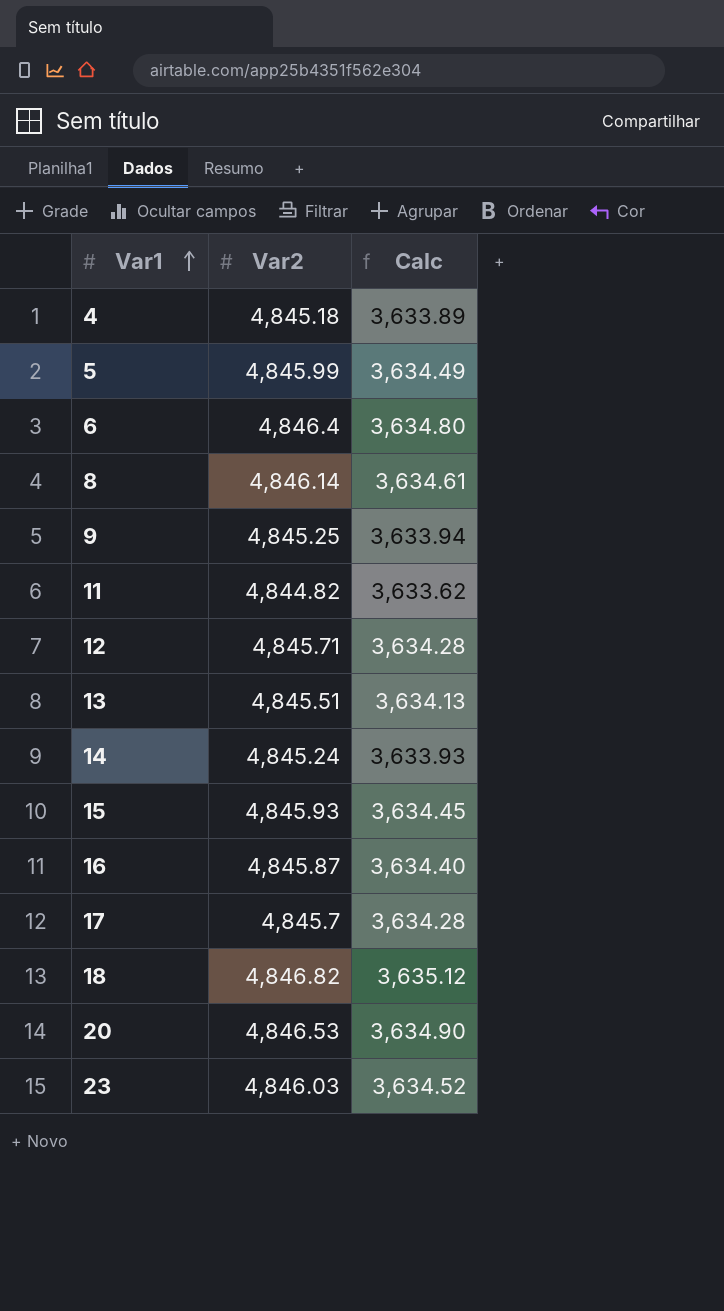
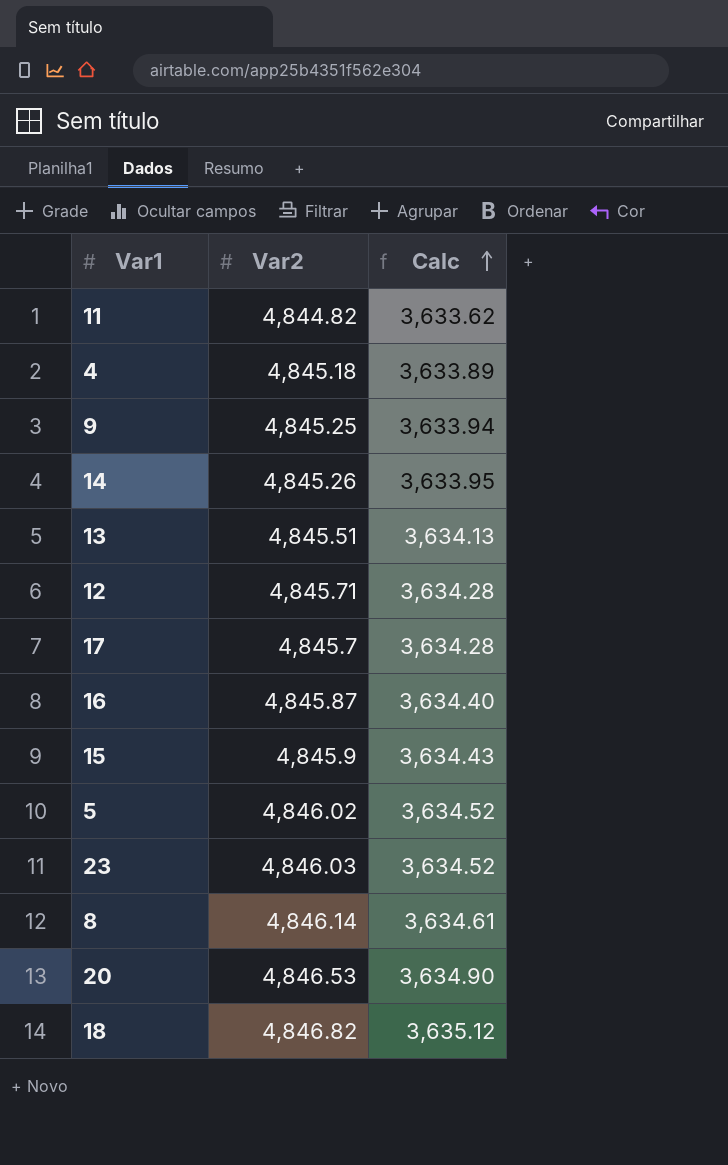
row order: Var1 ascending -> Calc ascending
row 6: 4,846.4 | 3,634.80 -> none
14 | Var2: 4,845.24 -> 4,845.26
14 | Calc: 3,633.93 -> 3,633.95
15 | Var2: 4,845.93 -> 4,845.9
15 | Calc: 3,634.45 -> 3,634.43
5 | Var2: 4,845.99 -> 4,846.02
5 | Calc: 3,634.49 -> 3,634.52

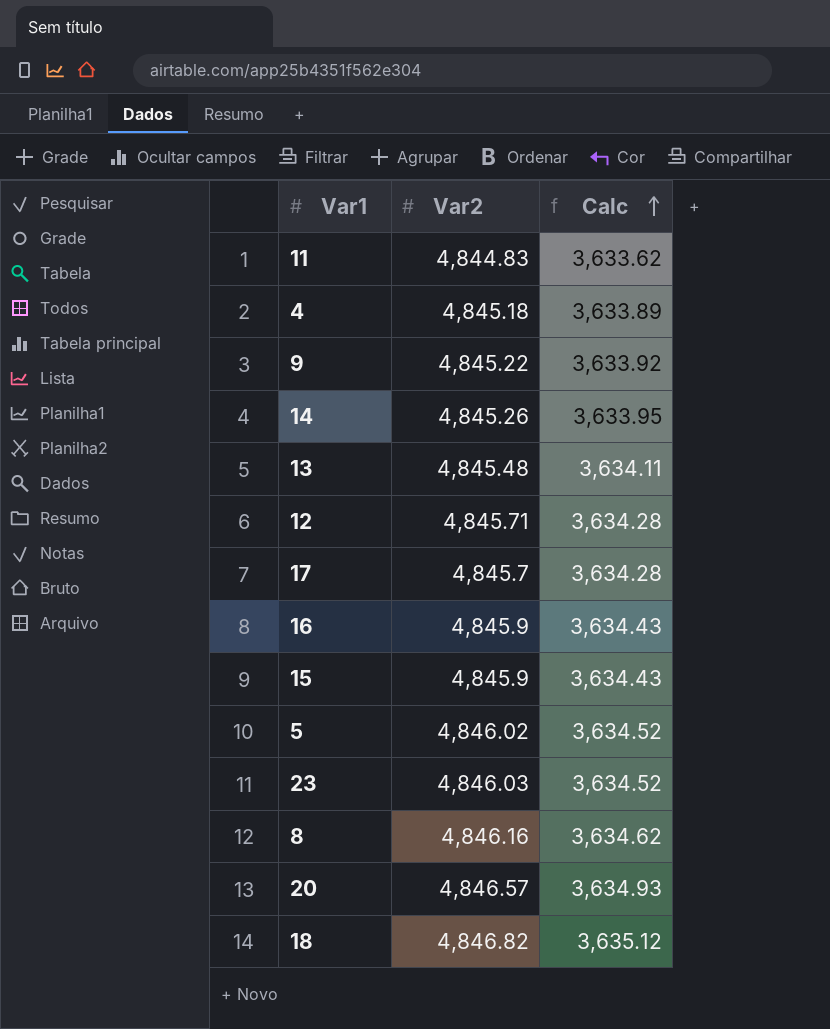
11 | Var2: 4,844.82 -> 4,844.83
9 | Var2: 4,845.25 -> 4,845.22
9 | Calc: 3,633.94 -> 3,633.92
13 | Var2: 4,845.51 -> 4,845.48
13 | Calc: 3,634.13 -> 3,634.11
16 | Var2: 4,845.87 -> 4,845.9
16 | Calc: 3,634.40 -> 3,634.43
8 | Var2: 4,846.14 -> 4,846.16
8 | Calc: 3,634.61 -> 3,634.62
20 | Var2: 4,846.53 -> 4,846.57
20 | Calc: 3,634.90 -> 3,634.93

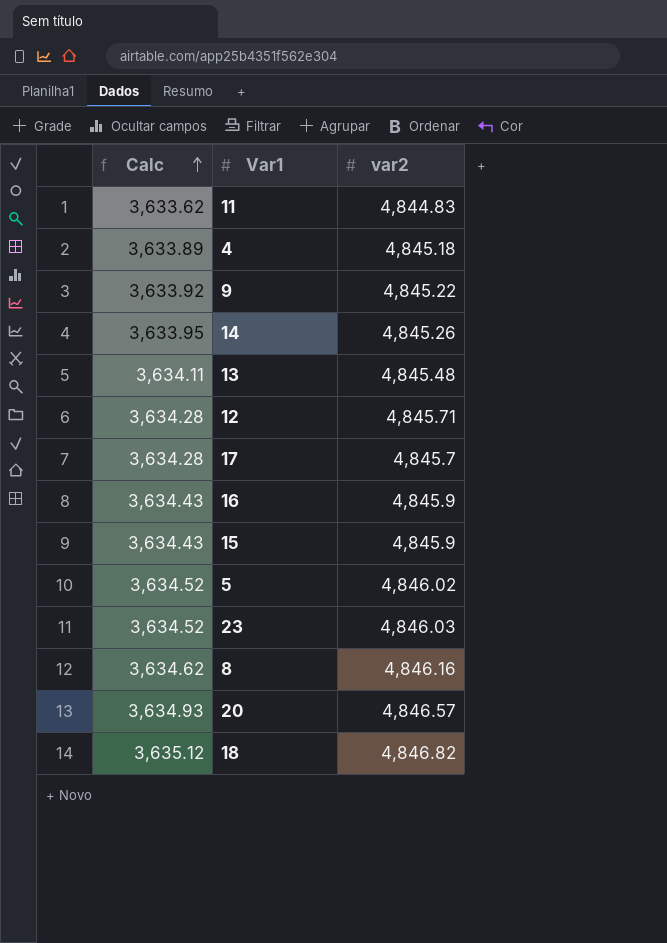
column Calc | position: 3 -> 1
column name: Var2 -> var2

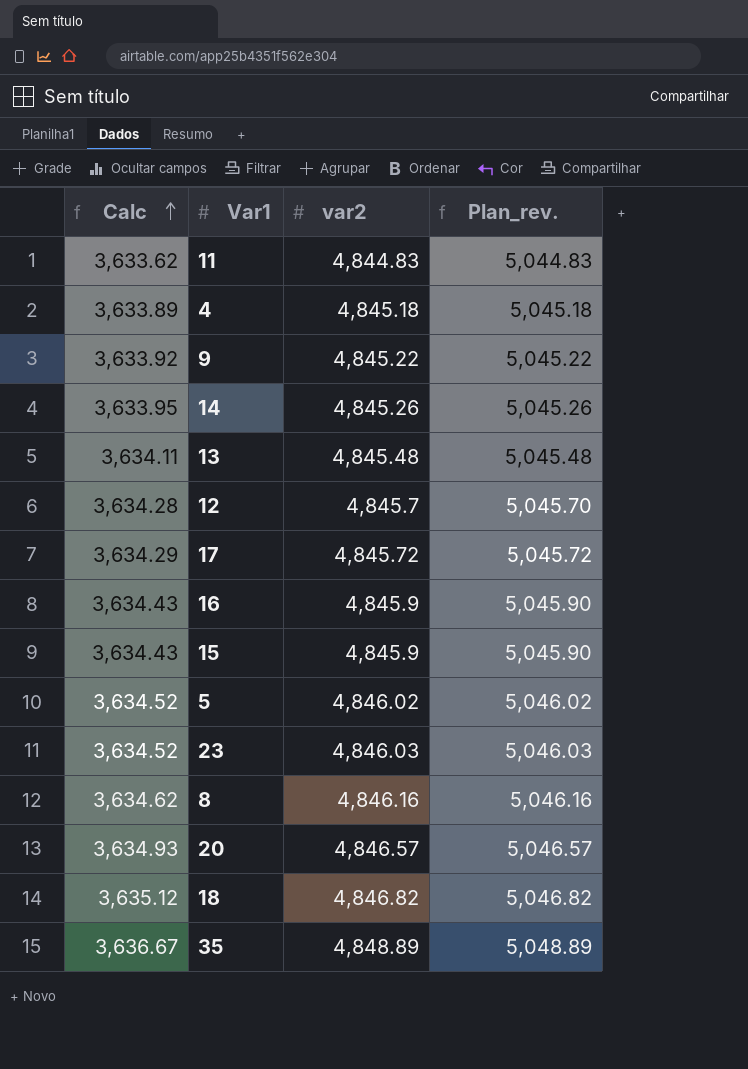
column Plan_rev. | formula: none -> [var2] + 200
12 | var2: 4,845.71 -> 4,845.7
17 | Calc: 3,634.28 -> 3,634.29
17 | var2: 4,845.7 -> 4,845.72
row 35: none -> 3,636.67 | 4,848.89 | 5,048.89

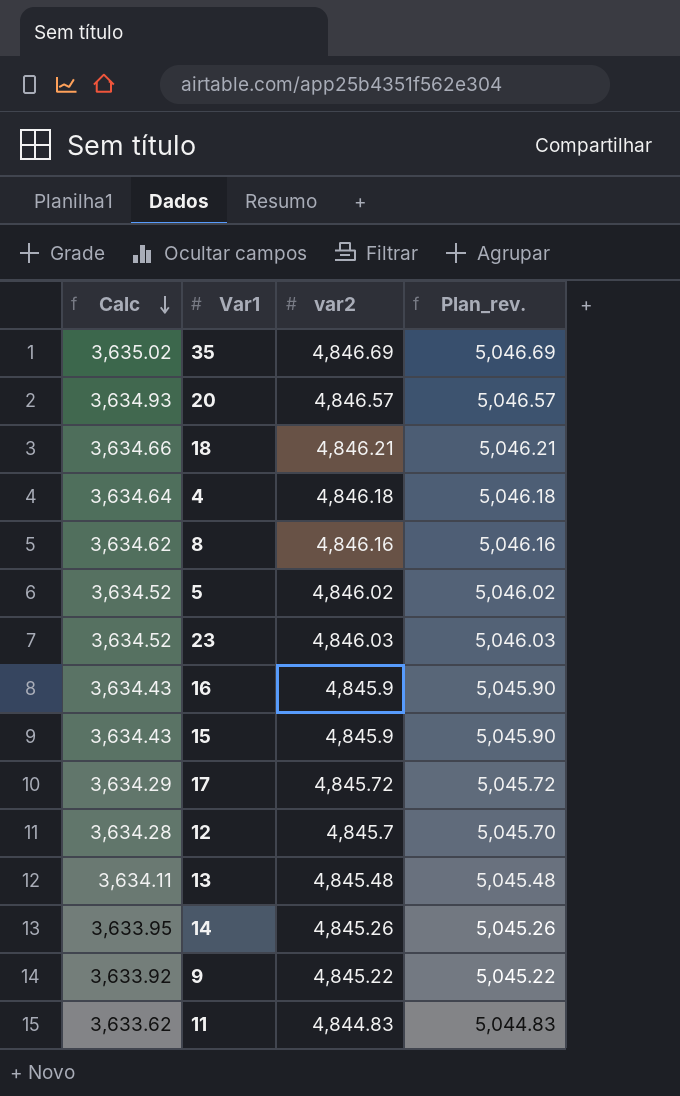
row order: Calc ascending -> Calc descending
35 | Calc: 3,636.67 -> 3,635.02
35 | var2: 4,848.89 -> 4,846.69
35 | Plan_rev.: 5,048.89 -> 5,046.69
18 | Calc: 3,635.12 -> 3,634.66
18 | var2: 4,846.82 -> 4,846.21
18 | Plan_rev.: 5,046.82 -> 5,046.21
4 | Calc: 3,633.89 -> 3,634.64
4 | var2: 4,845.18 -> 4,846.18
4 | Plan_rev.: 5,045.18 -> 5,046.18

